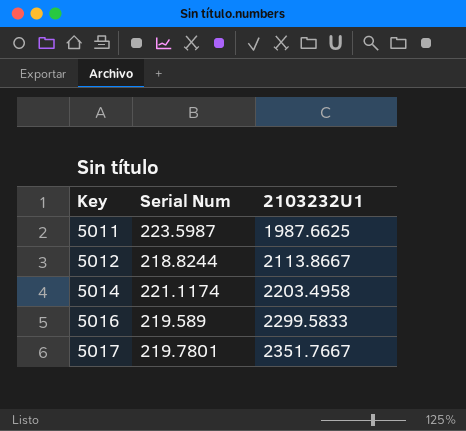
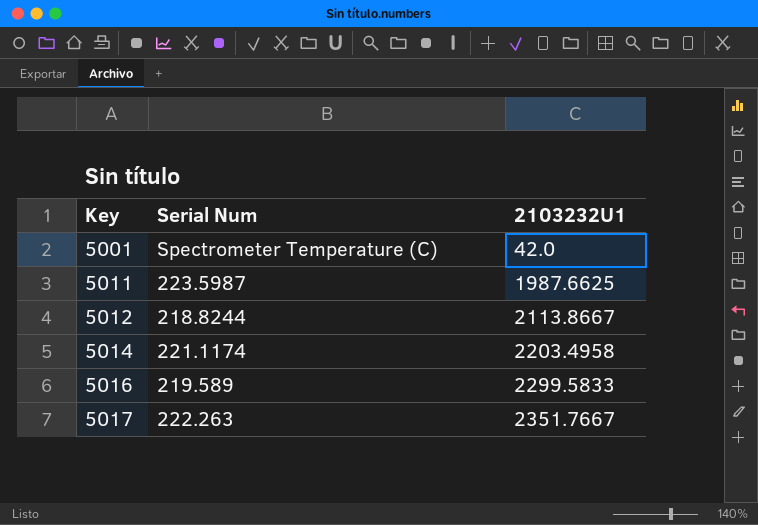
row 5001: none -> Spectrometer Temperature (C) | 42.0
5017 | Serial Num: 219.7801 -> 222.263

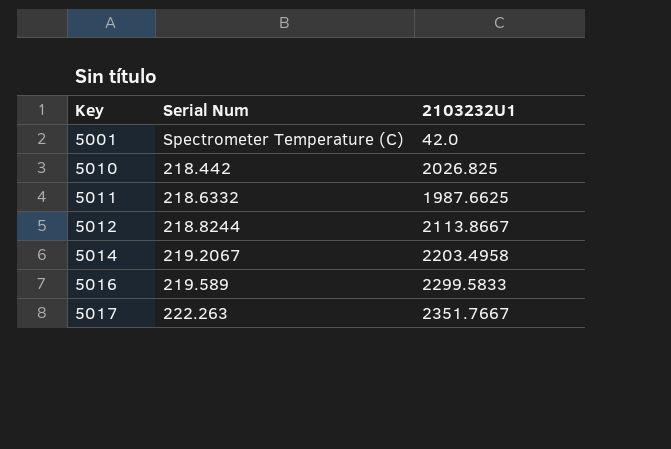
row 5010: none -> 218.442 | 2026.825
5011 | Serial Num: 223.5987 -> 218.6332
5014 | Serial Num: 221.1174 -> 219.2067

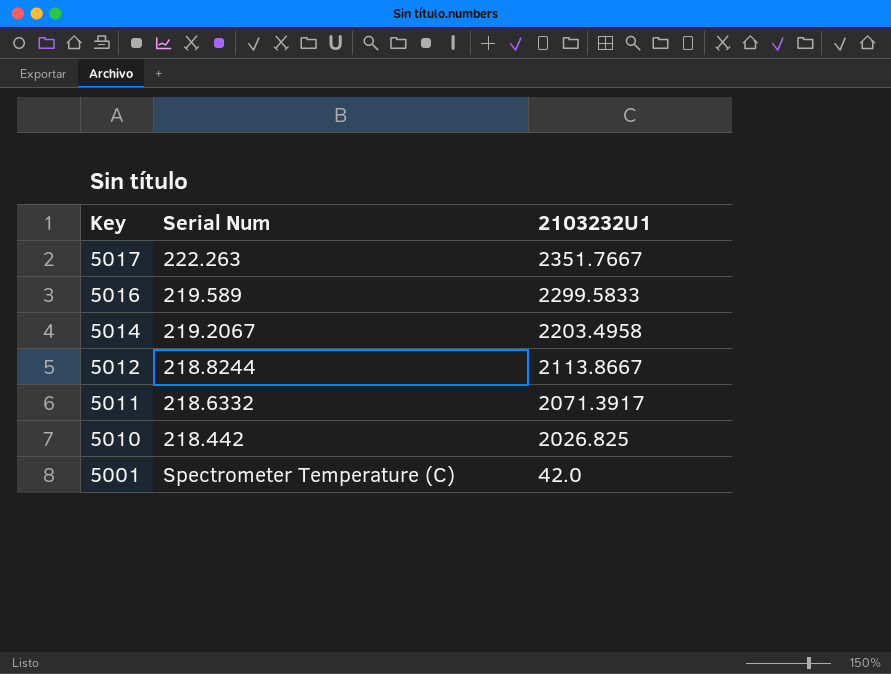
row order: Key ascending -> Key descending
5011 | 2103232U1: 1987.6625 -> 2071.3917

